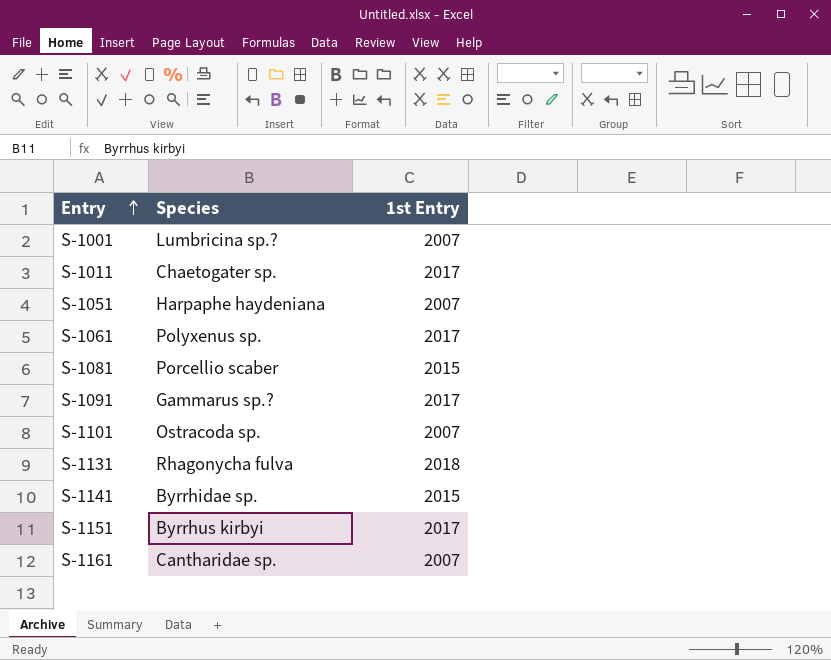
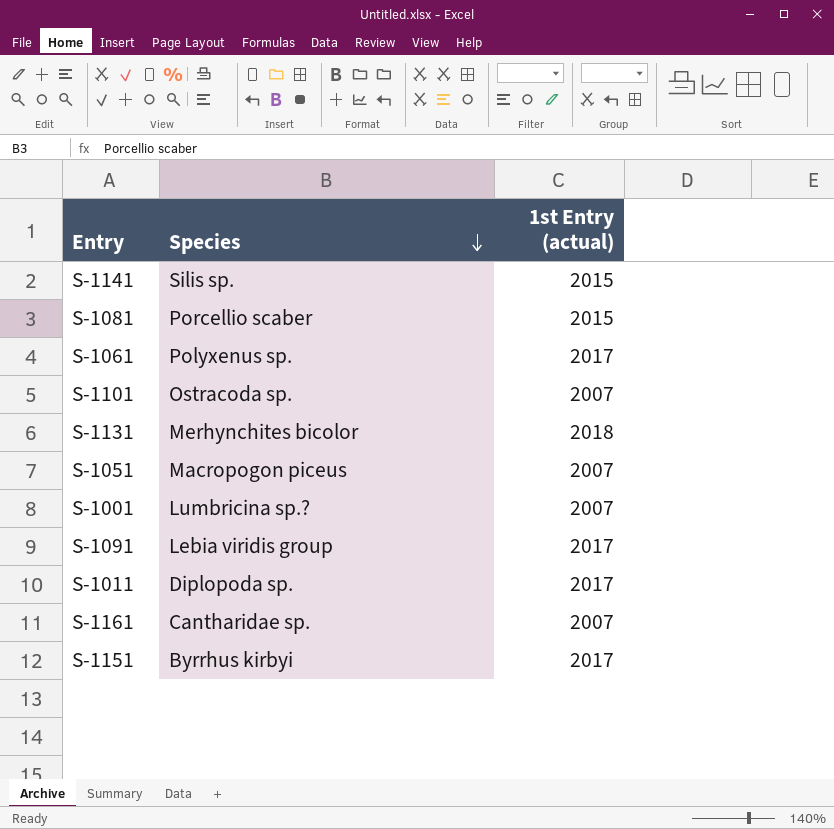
row order: Entry ascending -> Species descending
column name: 1st Entry -> 1st Entry (actual)
S-1141 | Species: Byrrhidae sp. -> Silis sp.
S-1131 | Species: Rhagonycha fulva -> Merhynchites bicolor
S-1051 | Species: Harpaphe haydeniana -> Macropogon piceus
S-1091 | Species: Gammarus sp.? -> Lebia viridis group
S-1011 | Species: Chaetogater sp. -> Diplopoda sp.

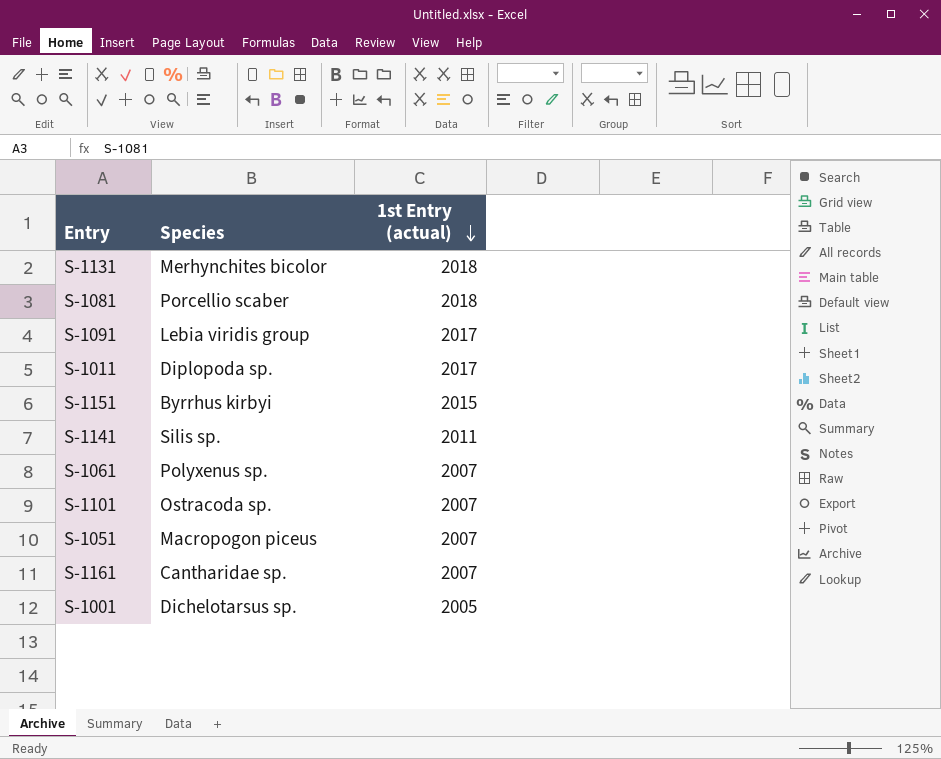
row order: Species descending -> 1st Entry (actual) descending
S-1081 | 1st Entry (actual): 2015 -> 2018
S-1151 | 1st Entry (actual): 2017 -> 2015
S-1141 | 1st Entry (actual): 2015 -> 2011
S-1061 | 1st Entry (actual): 2017 -> 2007
S-1001 | Species: Lumbricina sp.? -> Dichelotarsus sp.
S-1001 | 1st Entry (actual): 2007 -> 2005

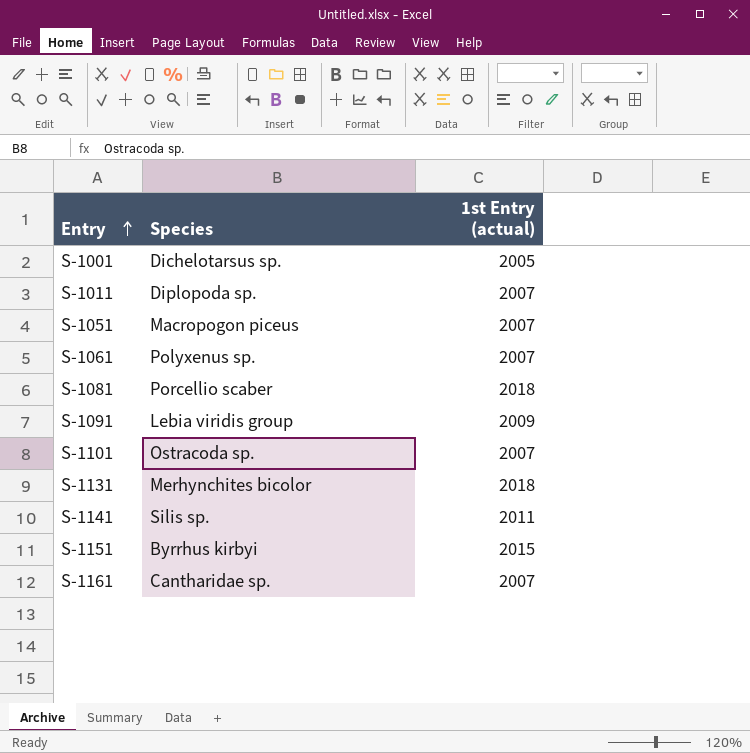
row order: 1st Entry (actual) descending -> Entry ascending
S-1011 | 1st Entry (actual): 2017 -> 2007
S-1091 | 1st Entry (actual): 2017 -> 2009

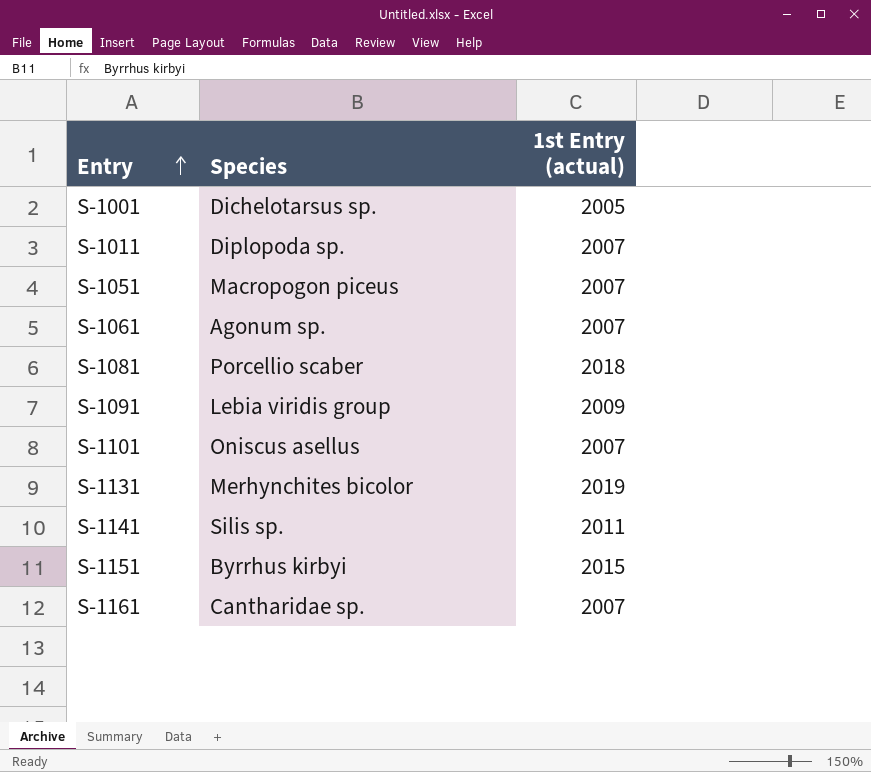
S-1061 | Species: Polyxenus sp. -> Agonum sp.
S-1101 | Species: Ostracoda sp. -> Oniscus asellus
S-1131 | 1st Entry (actual): 2018 -> 2019

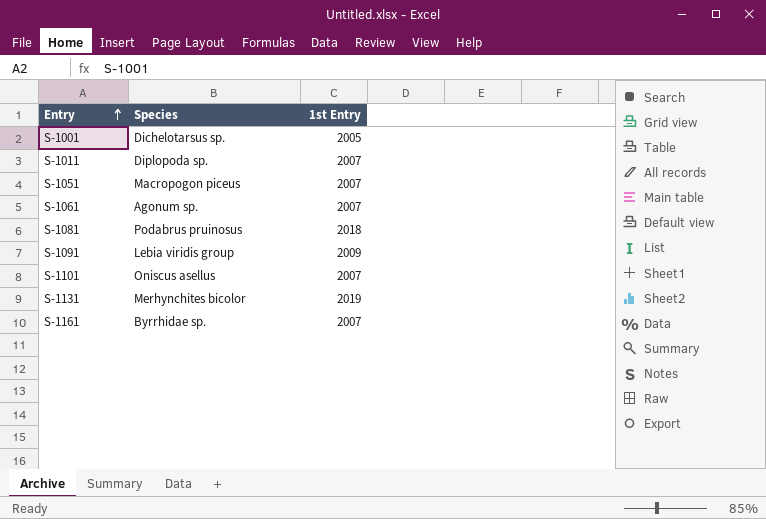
column name: 1st Entry (actual) -> 1st Entry
row S-1141: Silis sp. | 2011 -> none
row S-1151: Byrrhus kirbyi | 2015 -> none
S-1081 | Species: Porcellio scaber -> Podabrus pruinosus
S-1161 | Species: Cantharidae sp. -> Byrrhidae sp.

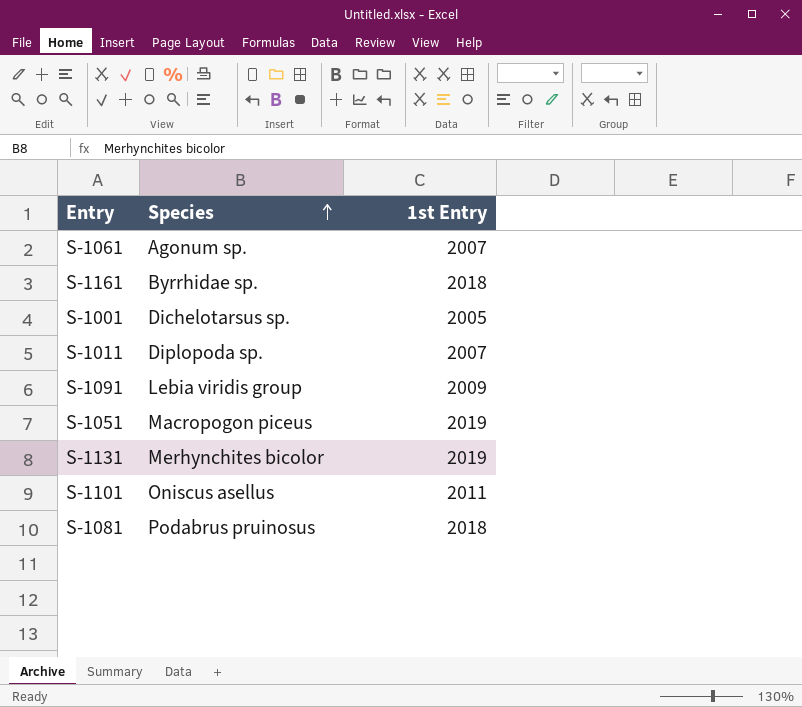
row order: Entry ascending -> Species ascending
S-1161 | 1st Entry: 2007 -> 2018
S-1051 | 1st Entry: 2007 -> 2019
S-1101 | 1st Entry: 2007 -> 2011

